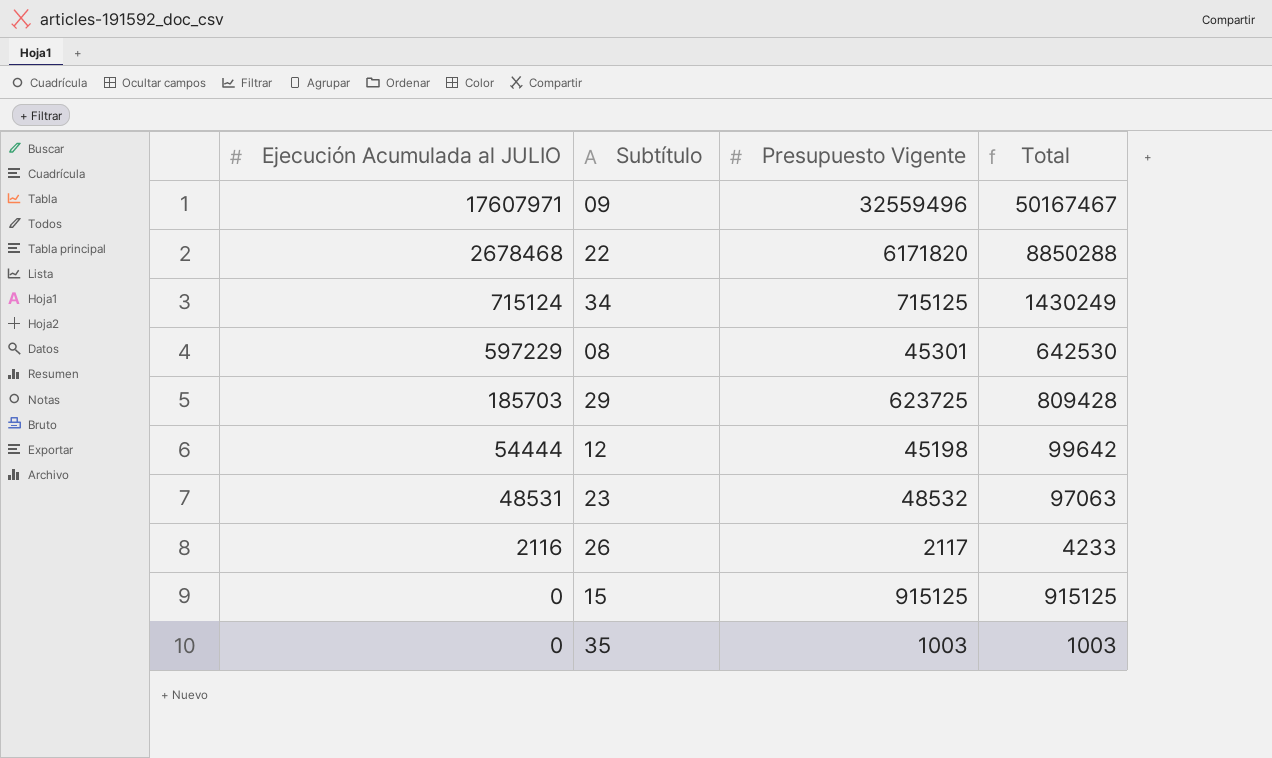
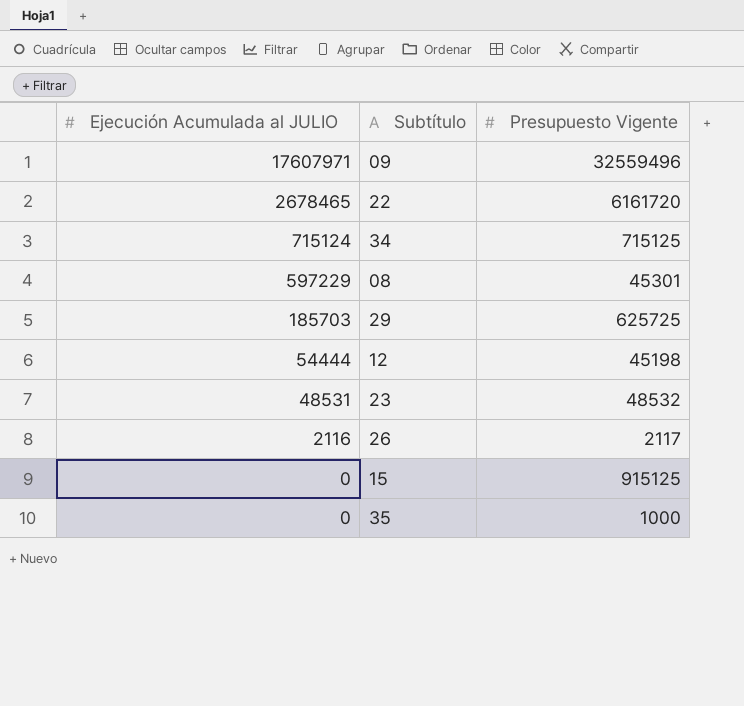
column Total | formula: [Ejecución Acumulada al JULIO] + [Presupuesto Vigente] -> none
22 | Ejecución Acumulada al JULIO: 2678468 -> 2678465
22 | Presupuesto Vigente: 6171820 -> 6161720
29 | Presupuesto Vigente: 623725 -> 625725
35 | Presupuesto Vigente: 1003 -> 1000

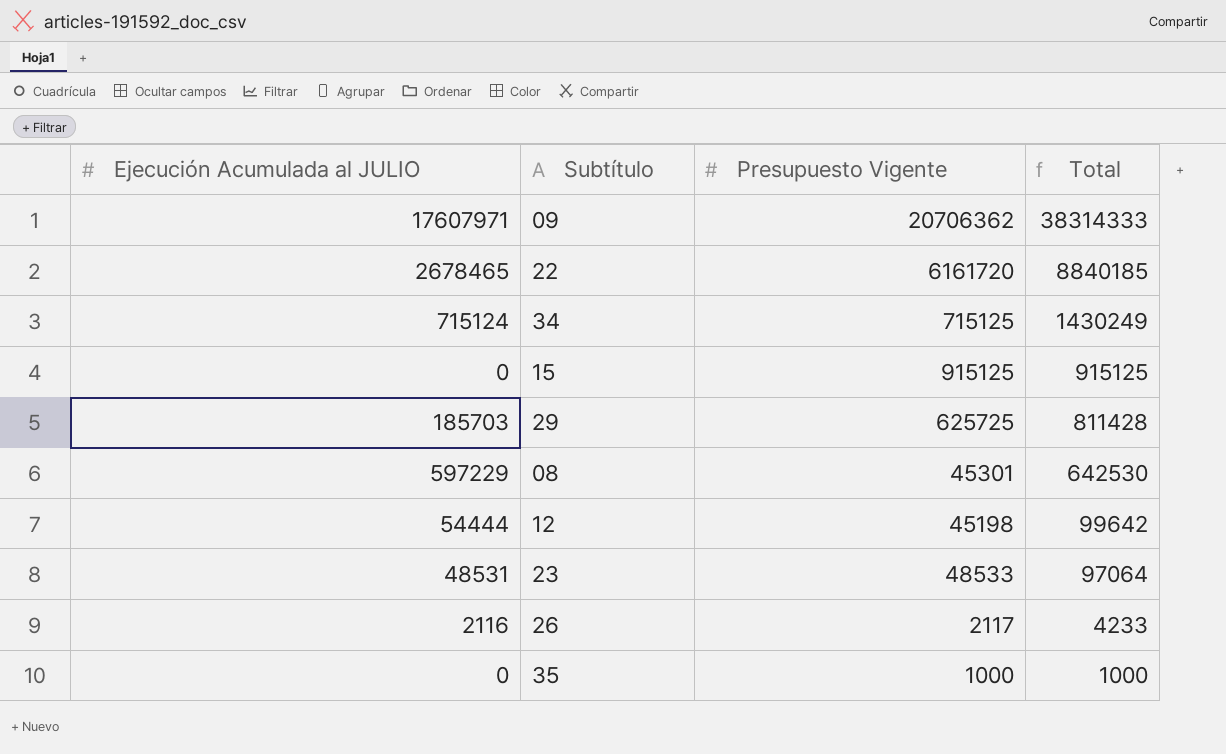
row order: Ejecución Acumulada al JULIO descending -> Total descending
column Total | formula: none -> [Ejecución Acumulada al JULIO] + [Presupuesto Vigente]
09 | Presupuesto Vigente: 32559496 -> 20706362
23 | Presupuesto Vigente: 48532 -> 48533

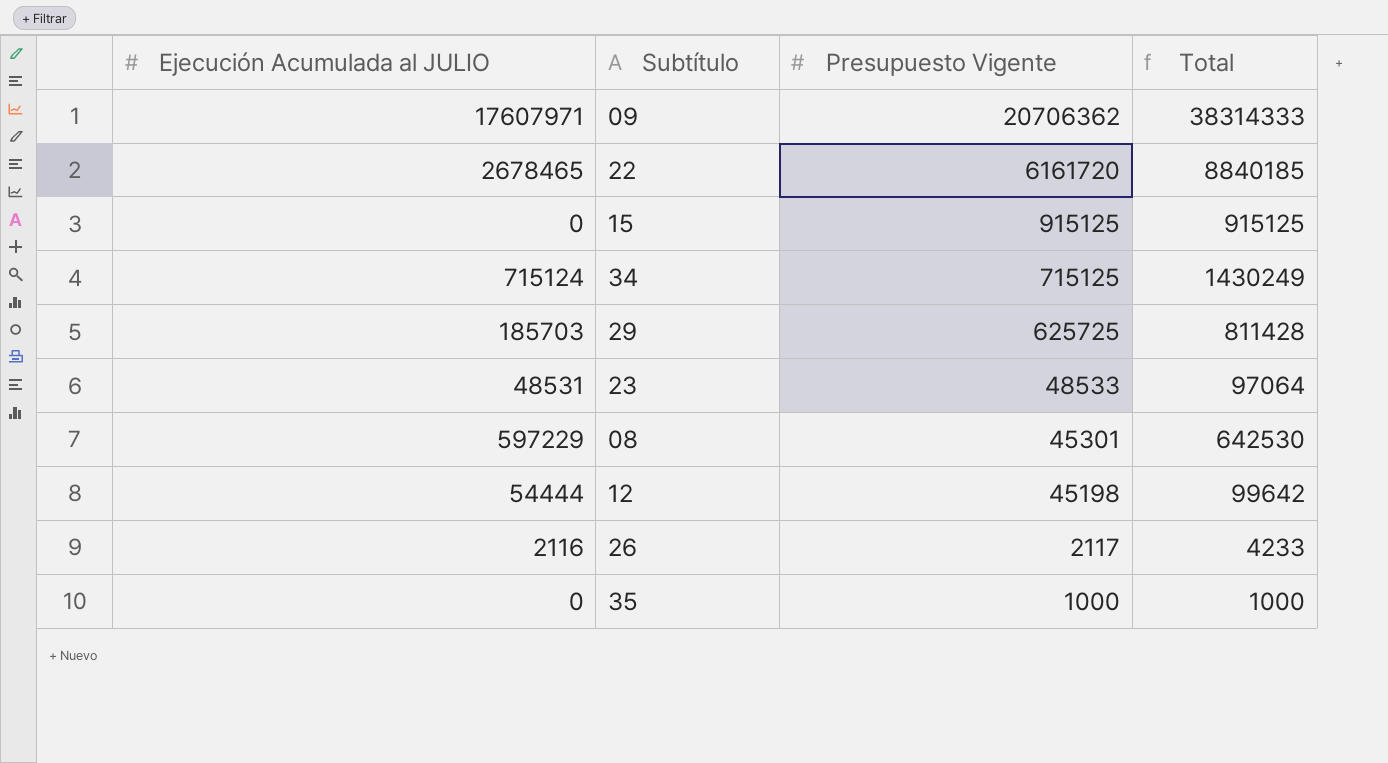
row order: Total descending -> Presupuesto Vigente descending

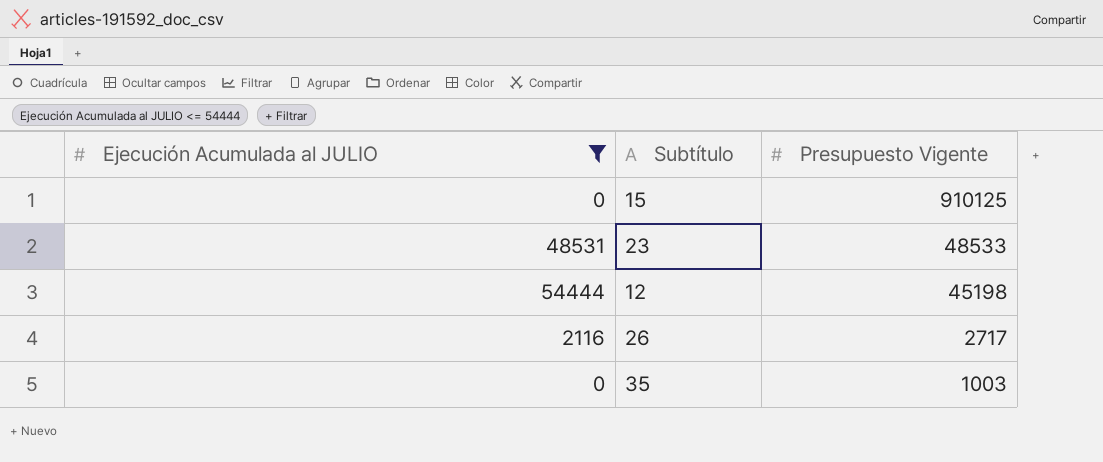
filter: none -> Ejecución Acumulada al JULIO <= 54444
column Total | formula: [Ejecución Acumulada al JULIO] + [Presupuesto Vigente] -> none
15 | Presupuesto Vigente: 915125 -> 910125
26 | Presupuesto Vigente: 2117 -> 2717
35 | Presupuesto Vigente: 1000 -> 1003

